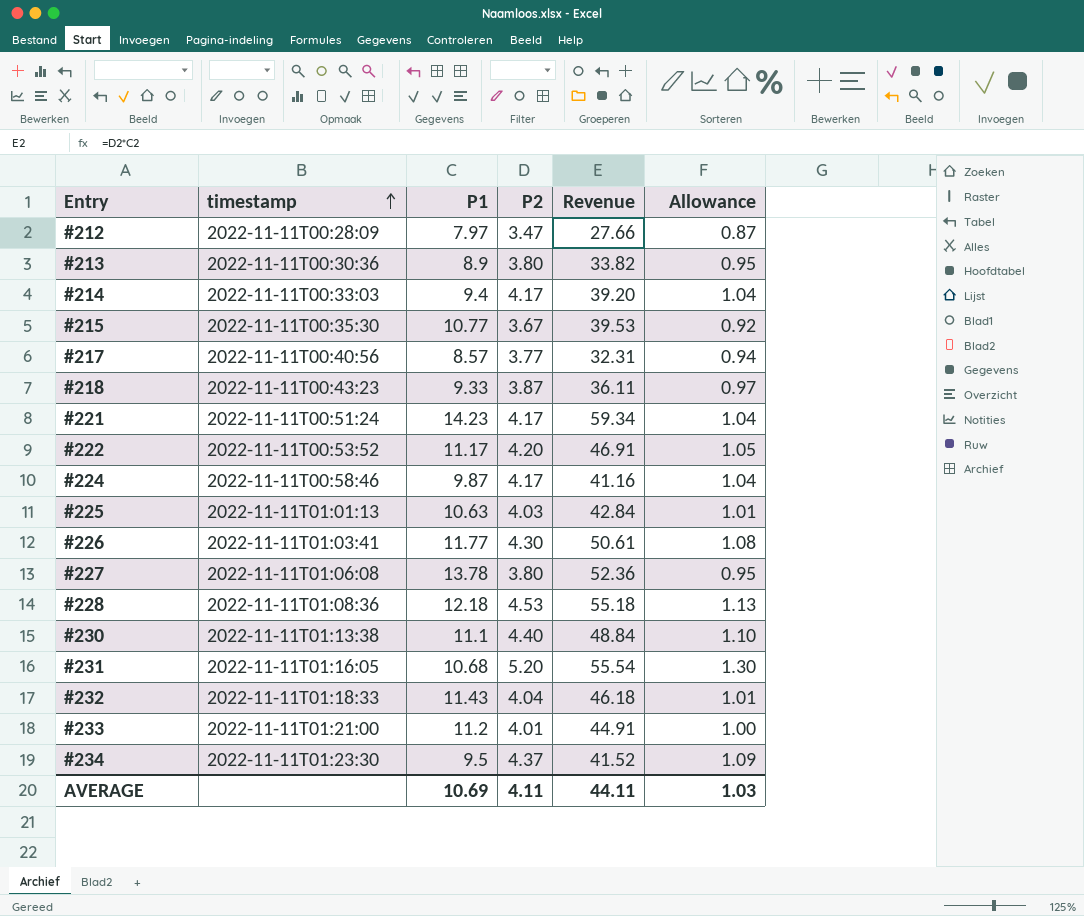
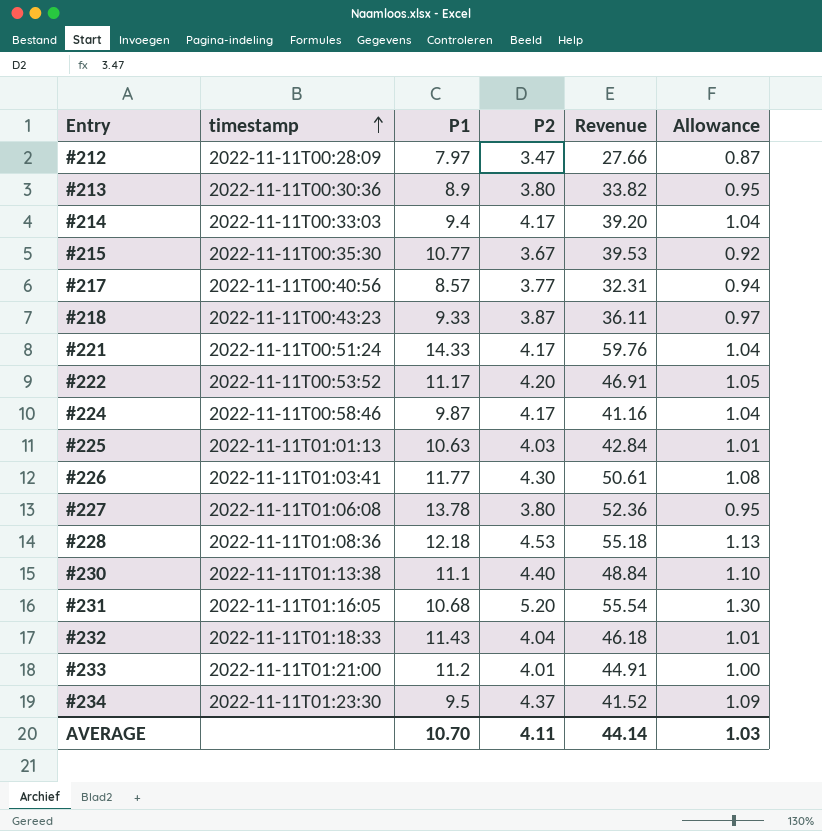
#221 | P1: 14.23 -> 14.33
#221 | Revenue: 59.34 -> 59.76
AVERAGE | P1: 10.69 -> 10.70
AVERAGE | Revenue: 44.11 -> 44.14

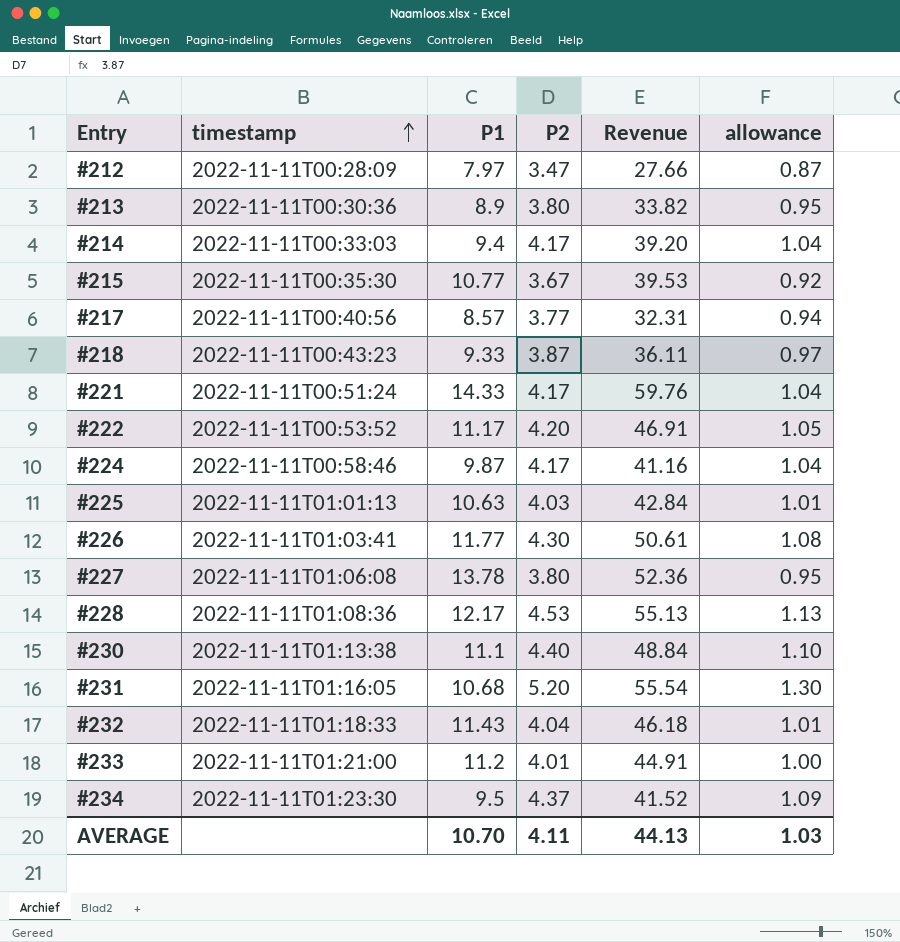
column name: Allowance -> allowance
#228 | P1: 12.18 -> 12.17
#228 | Revenue: 55.18 -> 55.13
AVERAGE | Revenue: 44.14 -> 44.13

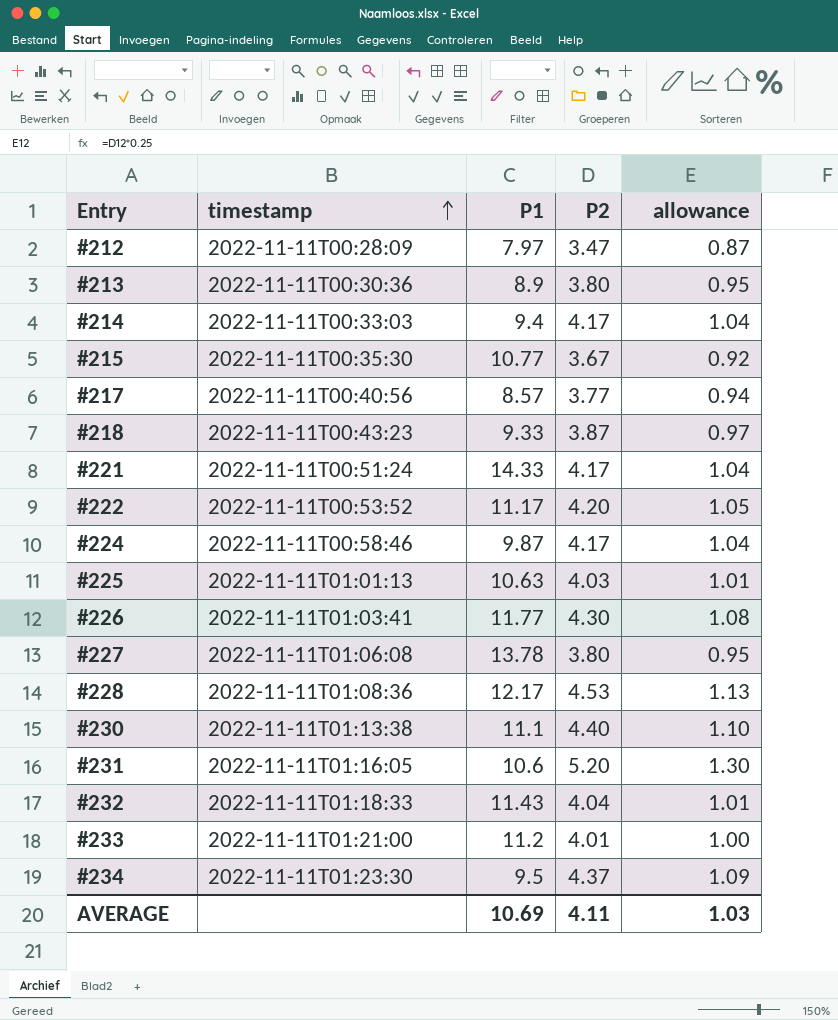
column Revenue | formula: [P1] * [P2] -> none
#231 | P1: 10.68 -> 10.6
AVERAGE | P1: 10.70 -> 10.69

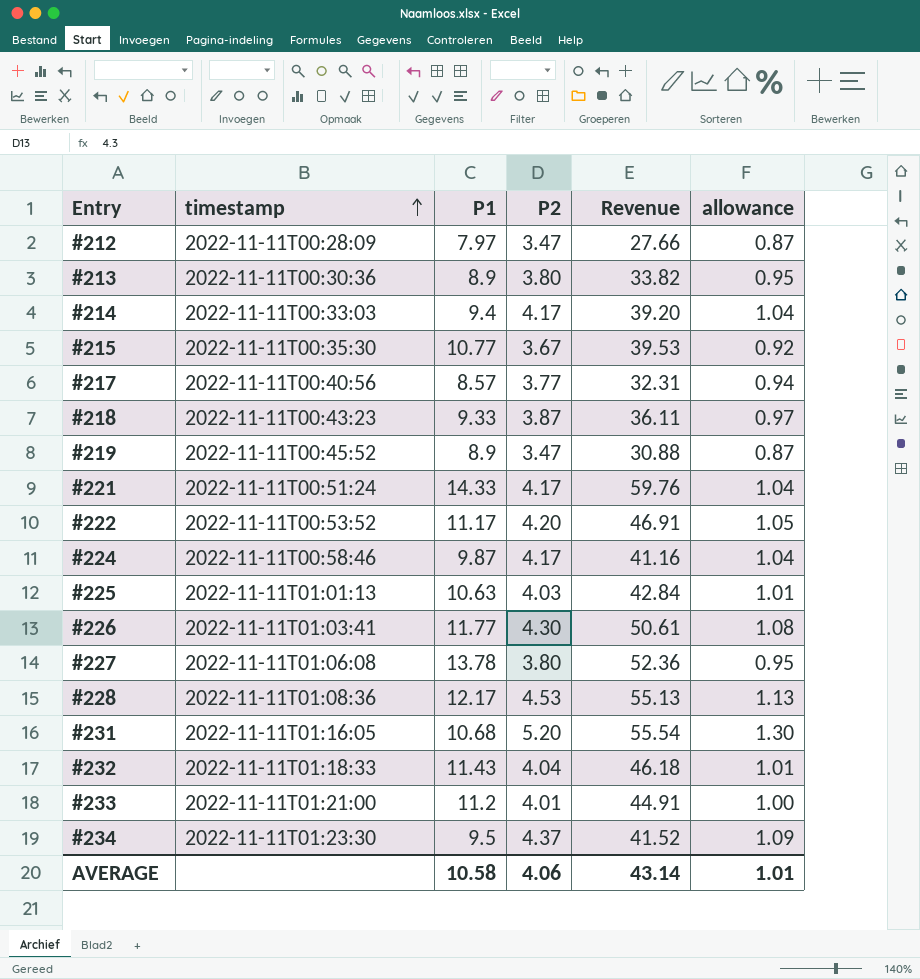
column Revenue | formula: none -> [P1] * [P2]
row #230: 2022-11-11T01:13:38 | 11.1 | 4.40 | 1.10 -> none
row #219: none -> 2022-11-11T00:45:52 | 8.9 | 3.47 | 30.88 | 0.87
#231 | P1: 10.6 -> 10.68
AVERAGE | P1: 10.69 -> 10.58
AVERAGE | P2: 4.11 -> 4.06
AVERAGE | allowance: 1.03 -> 1.01

